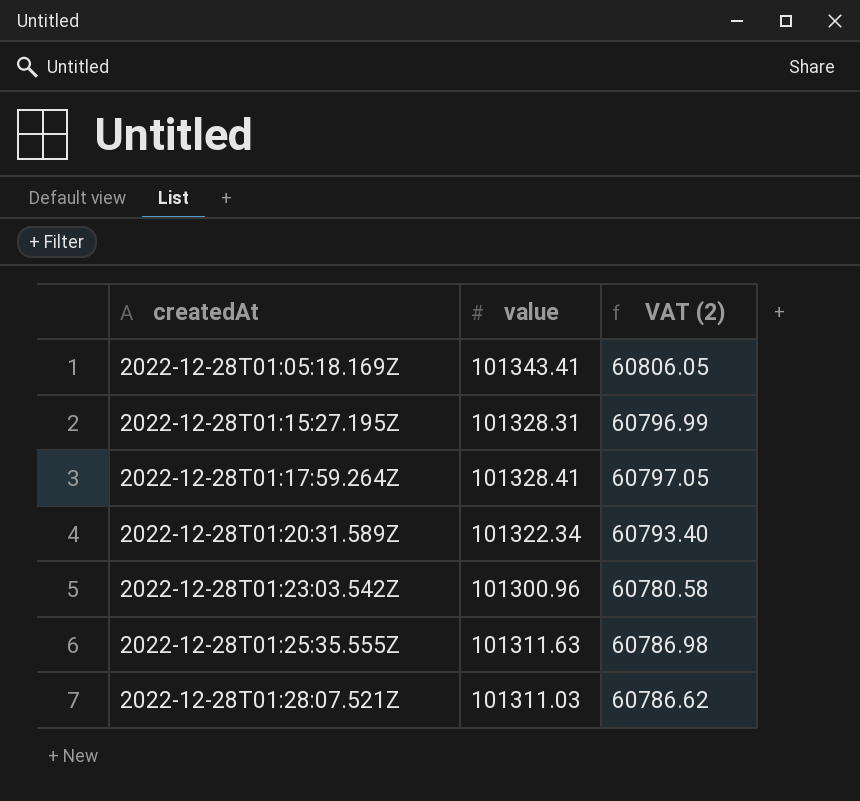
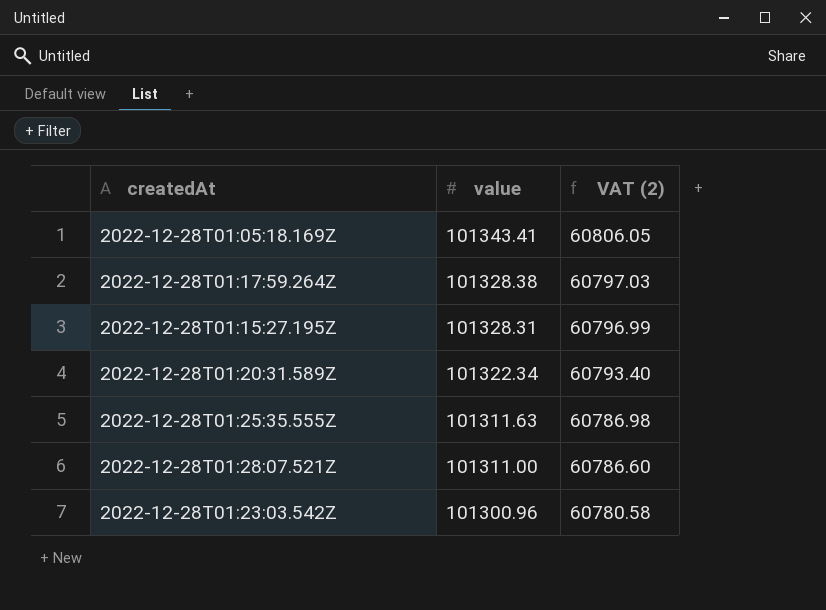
row order: createdAt ascending -> value descending
2022-12-28T01:17:59.264Z | value: 101328.41 -> 101328.38
2022-12-28T01:17:59.264Z | VAT (2): 60797.05 -> 60797.03
2022-12-28T01:28:07.521Z | value: 101311.03 -> 101311.00
2022-12-28T01:28:07.521Z | VAT (2): 60786.62 -> 60786.60

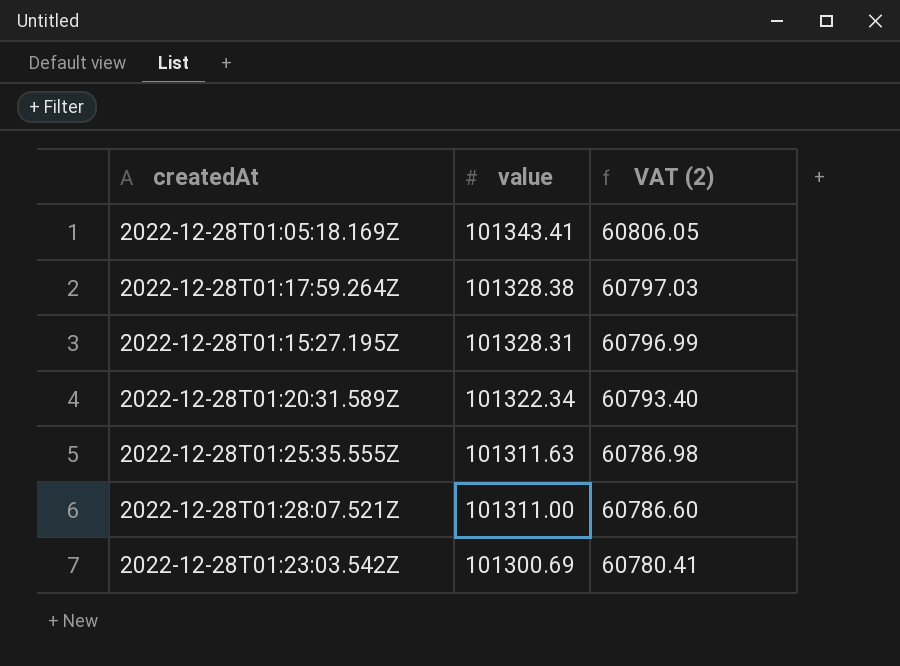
2022-12-28T01:23:03.542Z | value: 101300.96 -> 101300.69
2022-12-28T01:23:03.542Z | VAT (2): 60780.58 -> 60780.41

